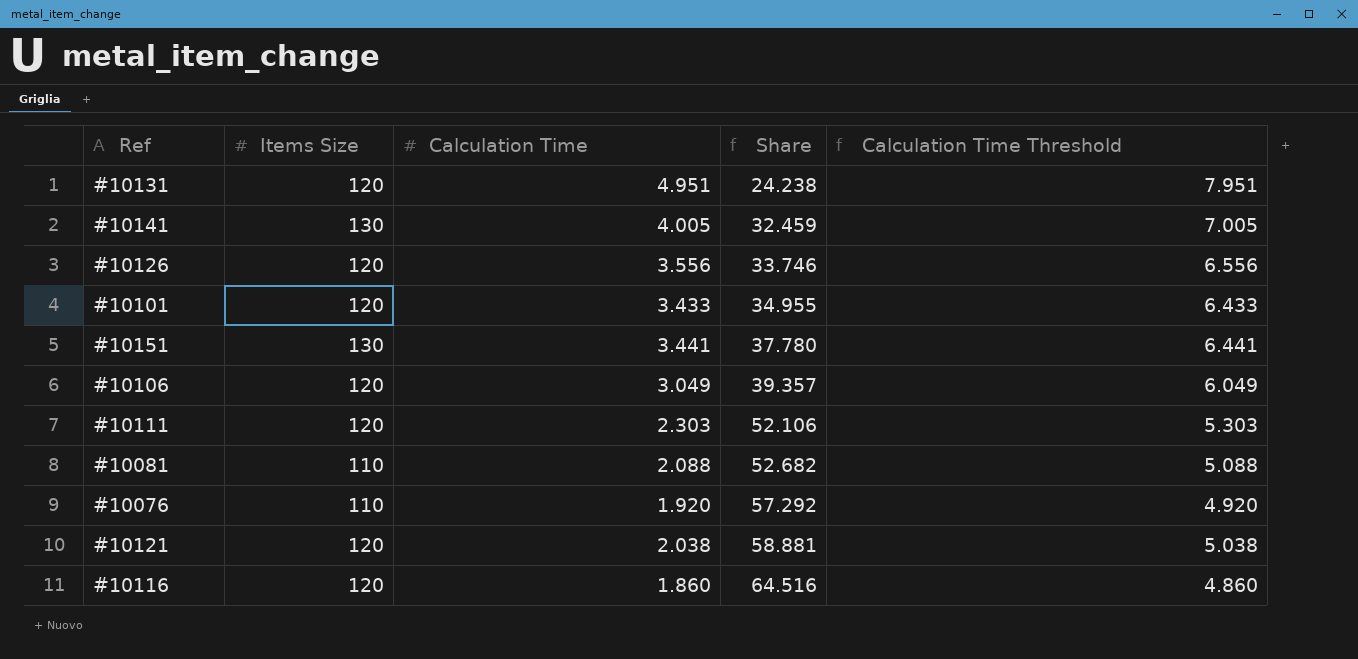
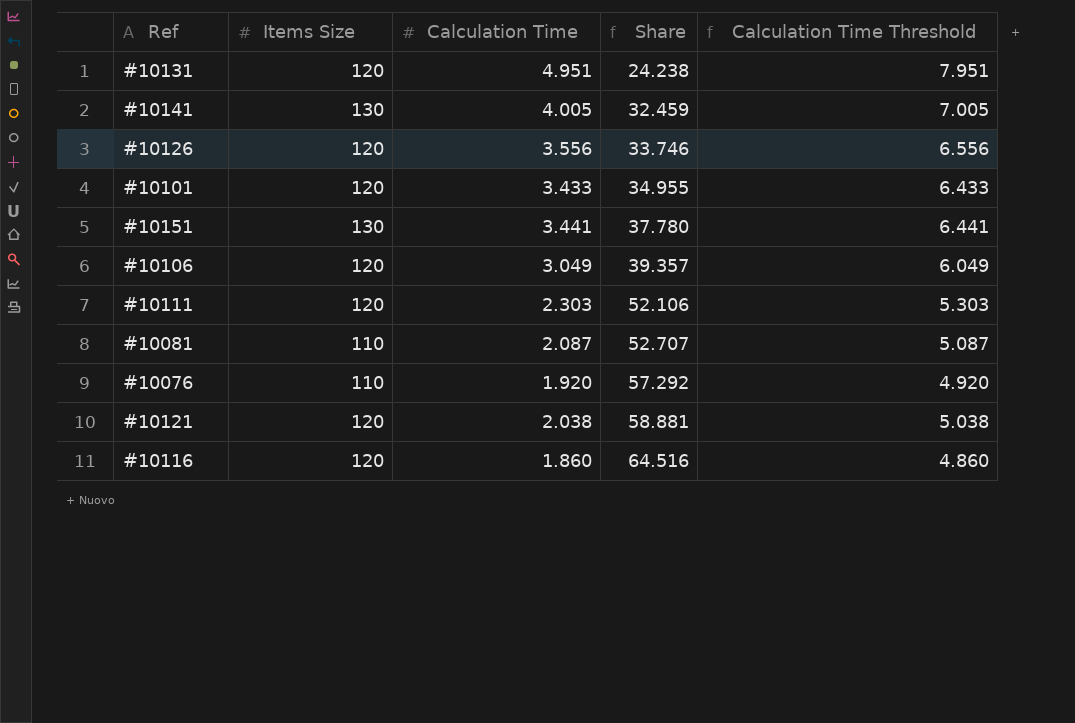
#10081 | Calculation Time: 2.088 -> 2.087
#10081 | Share: 52.682 -> 52.707
#10081 | Calculation Time Threshold: 5.088 -> 5.087

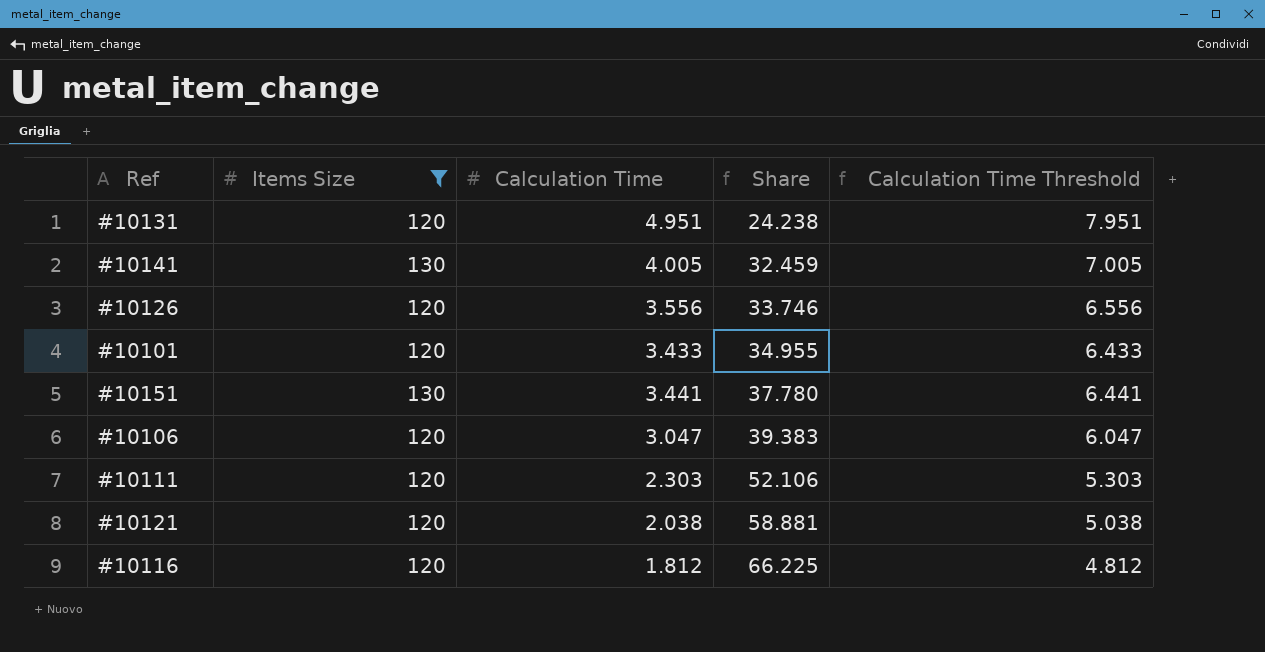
filter: none -> Items Size != 110
#10106 | Calculation Time: 3.049 -> 3.047
#10106 | Share: 39.357 -> 39.383
#10106 | Calculation Time Threshold: 6.049 -> 6.047
#10116 | Calculation Time: 1.860 -> 1.812
#10116 | Share: 64.516 -> 66.225
#10116 | Calculation Time Threshold: 4.860 -> 4.812

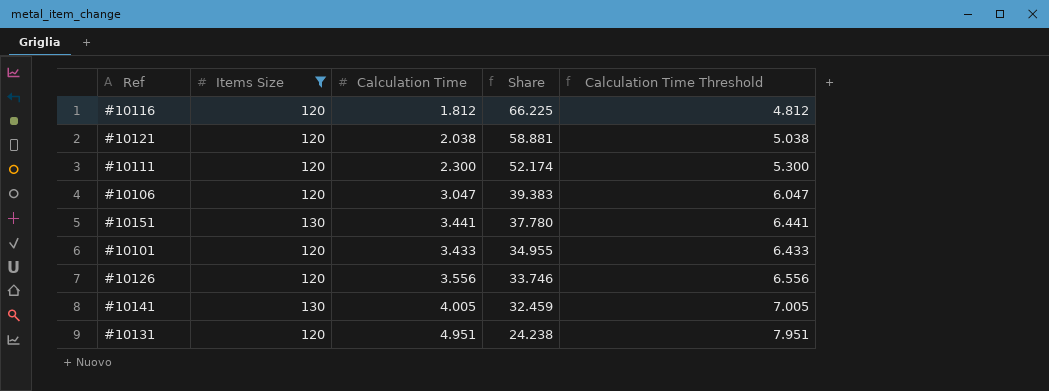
row order: Share ascending -> Share descending
#10111 | Calculation Time: 2.303 -> 2.300
#10111 | Share: 52.106 -> 52.174
#10111 | Calculation Time Threshold: 5.303 -> 5.300

